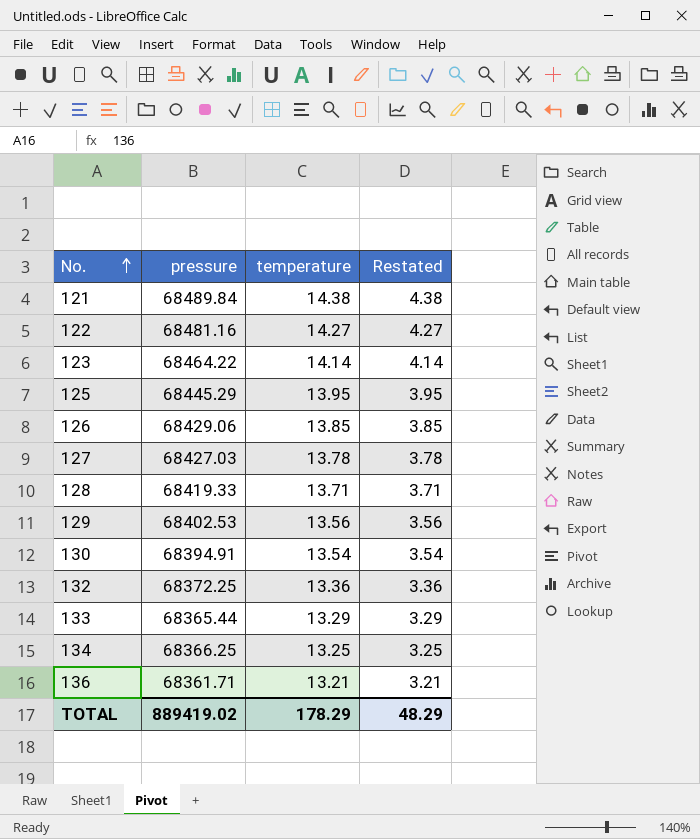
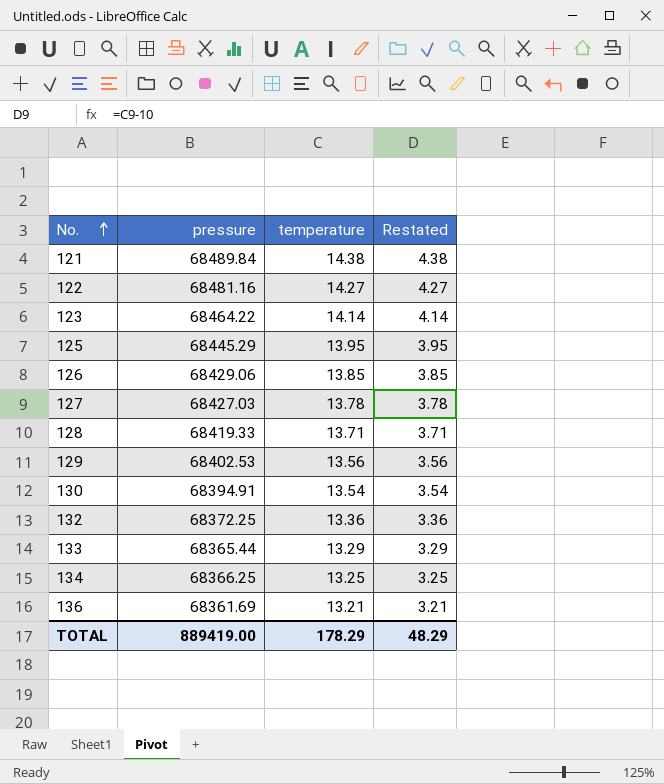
136 | pressure: 68361.71 -> 68361.69
TOTAL | pressure: 889419.02 -> 889419.00

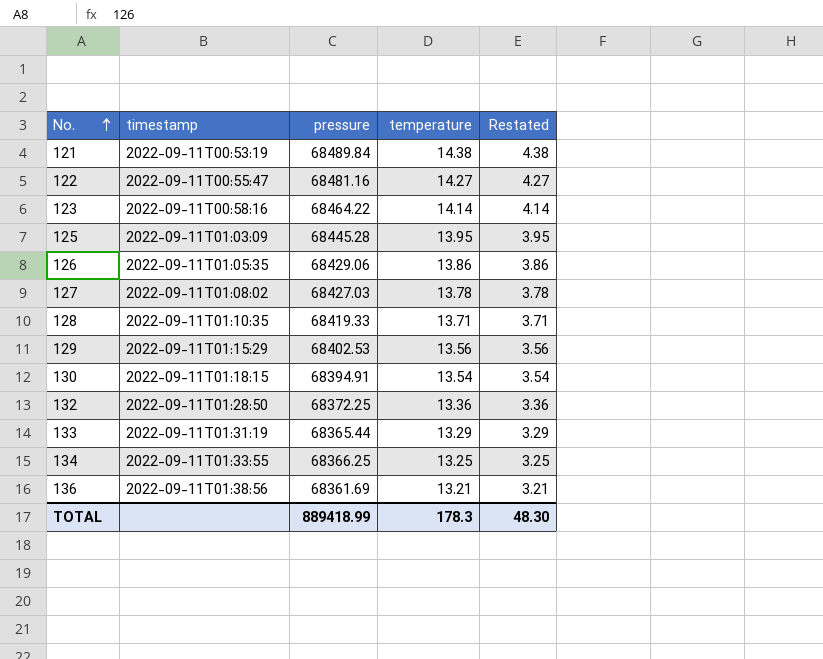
column timestamp | position: none -> 2
125 | pressure: 68445.29 -> 68445.28
126 | temperature: 13.85 -> 13.86
126 | Restated: 3.85 -> 3.86
TOTAL | pressure: 889419.00 -> 889418.99
TOTAL | temperature: 178.29 -> 178.3
TOTAL | Restated: 48.29 -> 48.30

